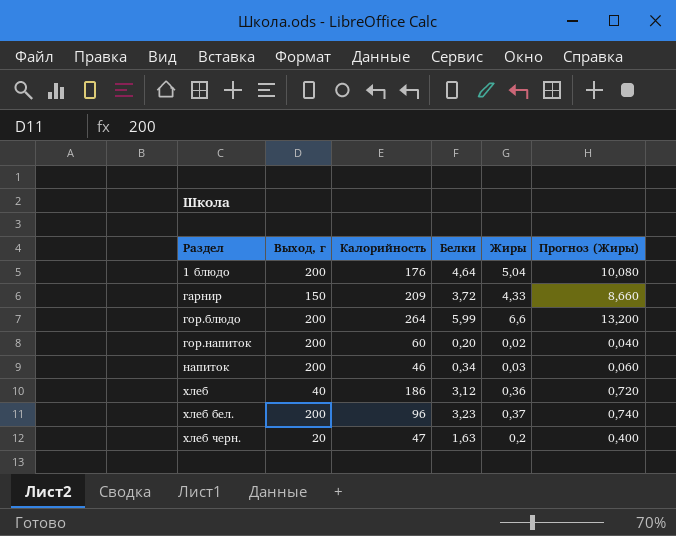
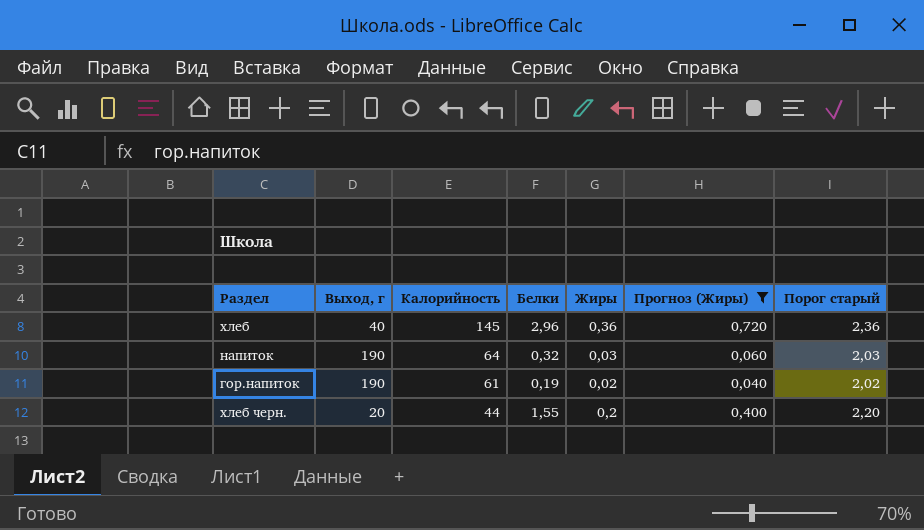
filter: none -> Прогноз (Жиры) <= 0,720
row order: Раздел ascending -> Калорийность descending
column Порог старый | formula: none -> [Жиры] + 2
хлеб | Калорийность: 186 -> 145
хлеб | Белки: 3,12 -> 2,96
напиток | Выход, г: 200 -> 190
напиток | Калорийность: 46 -> 64
напиток | Белки: 0,34 -> 0,32
гор.напиток | Выход, г: 200 -> 190
гор.напиток | Калорийность: 60 -> 61
гор.напиток | Белки: 0,20 -> 0,19
хлеб черн. | Калорийность: 47 -> 44
хлеб черн. | Белки: 1,63 -> 1,55

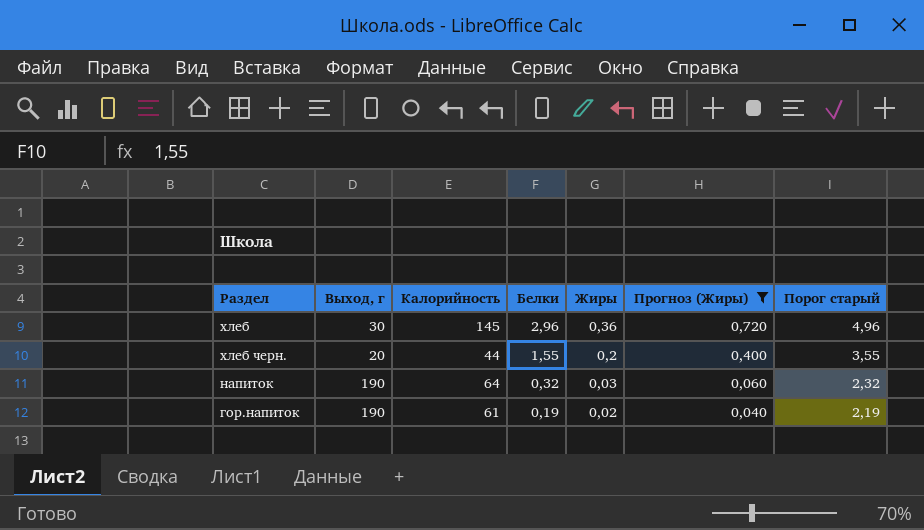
row order: Калорийность descending -> Белки descending
column Порог старый | formula: [Жиры] + 2 -> [Белки] + 2
хлеб | Выход, г: 40 -> 30

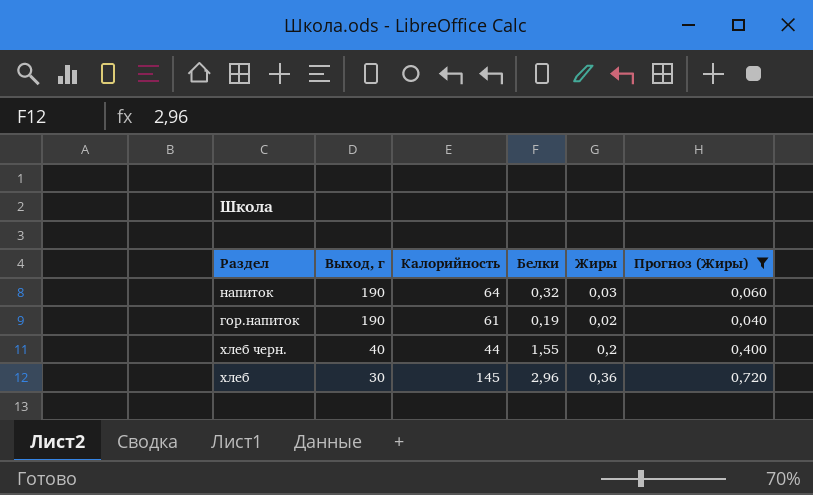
row order: Белки descending -> Выход, г descending
column Порог старый | formula: [Белки] + 2 -> none
хлеб черн. | Выход, г: 20 -> 40

